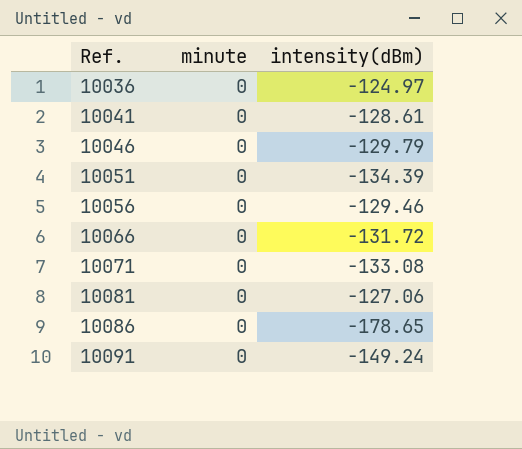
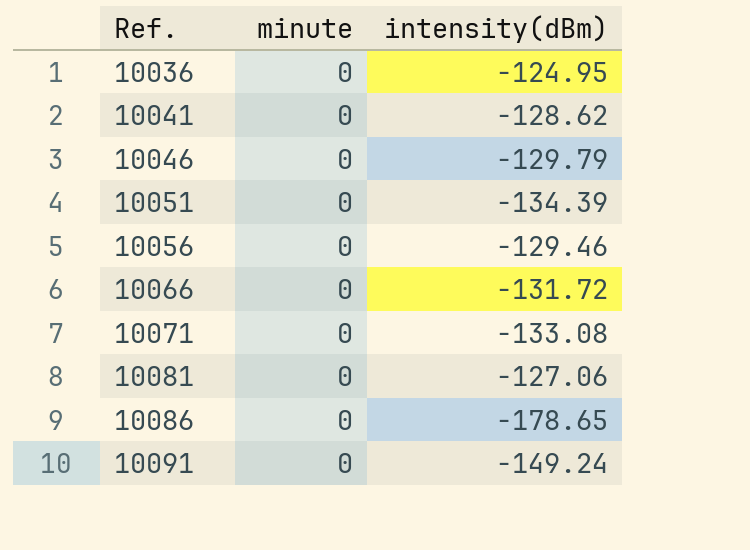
10036 | intensity(dBm): -124.97 -> -124.95
10041 | intensity(dBm): -128.61 -> -128.62

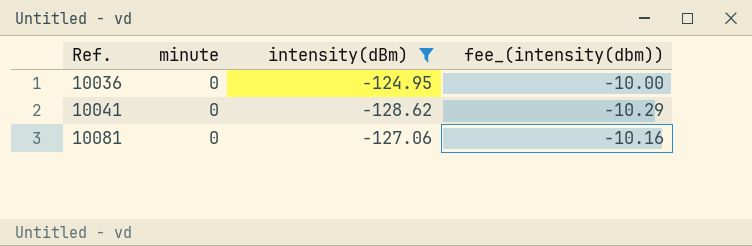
filter: none -> intensity(dBm) >= -128.62
column fee_(intensity(dbm)) | formula: none -> [intensity(dBm)] * 0.08

